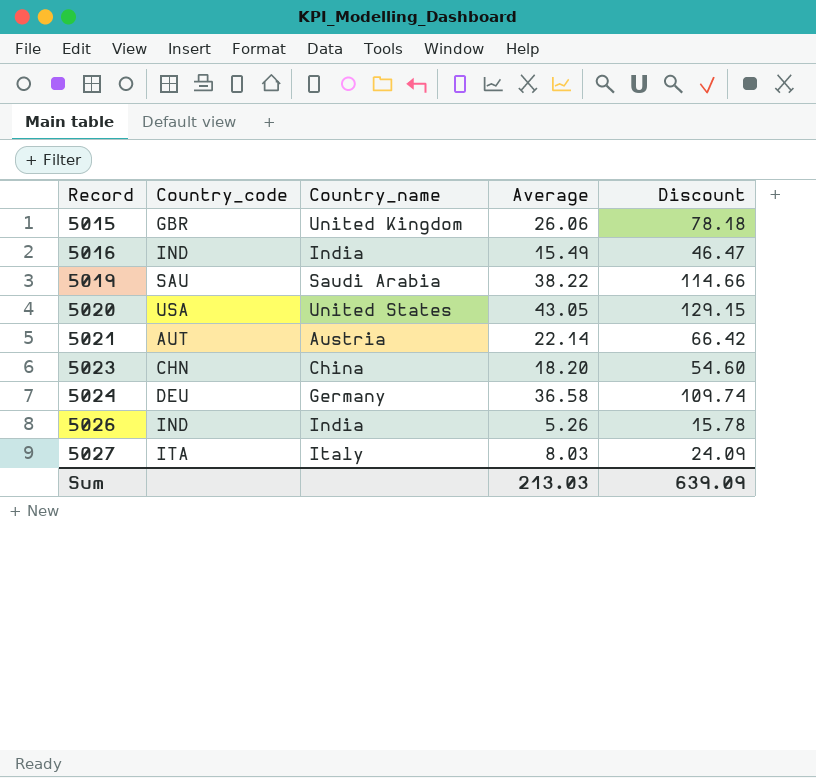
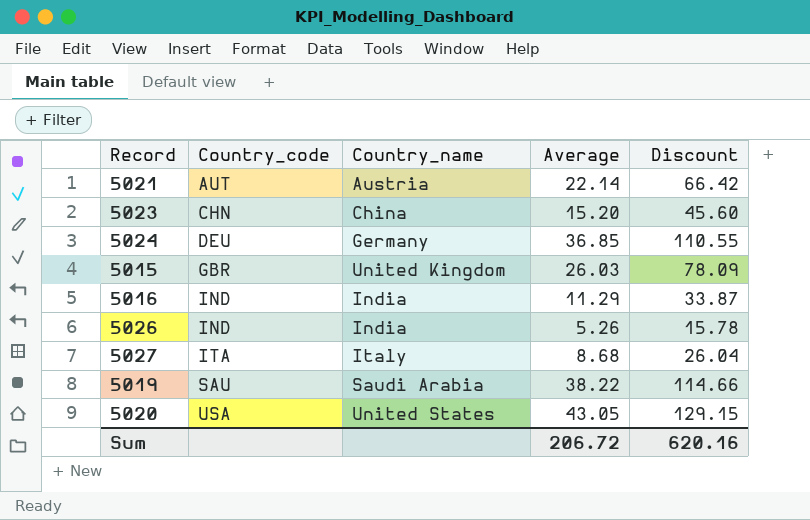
row order: Record ascending -> Country_code ascending
5023 | Average: 18.20 -> 15.20
5023 | Discount: 54.60 -> 45.60
5024 | Average: 36.58 -> 36.85
5024 | Discount: 109.74 -> 110.55
5015 | Average: 26.06 -> 26.03
5015 | Discount: 78.18 -> 78.09
5016 | Average: 15.49 -> 11.29
5016 | Discount: 46.47 -> 33.87
5027 | Average: 8.03 -> 8.68
5027 | Discount: 24.09 -> 26.04
Sum | Average: 213.03 -> 206.72
Sum | Discount: 639.09 -> 620.16

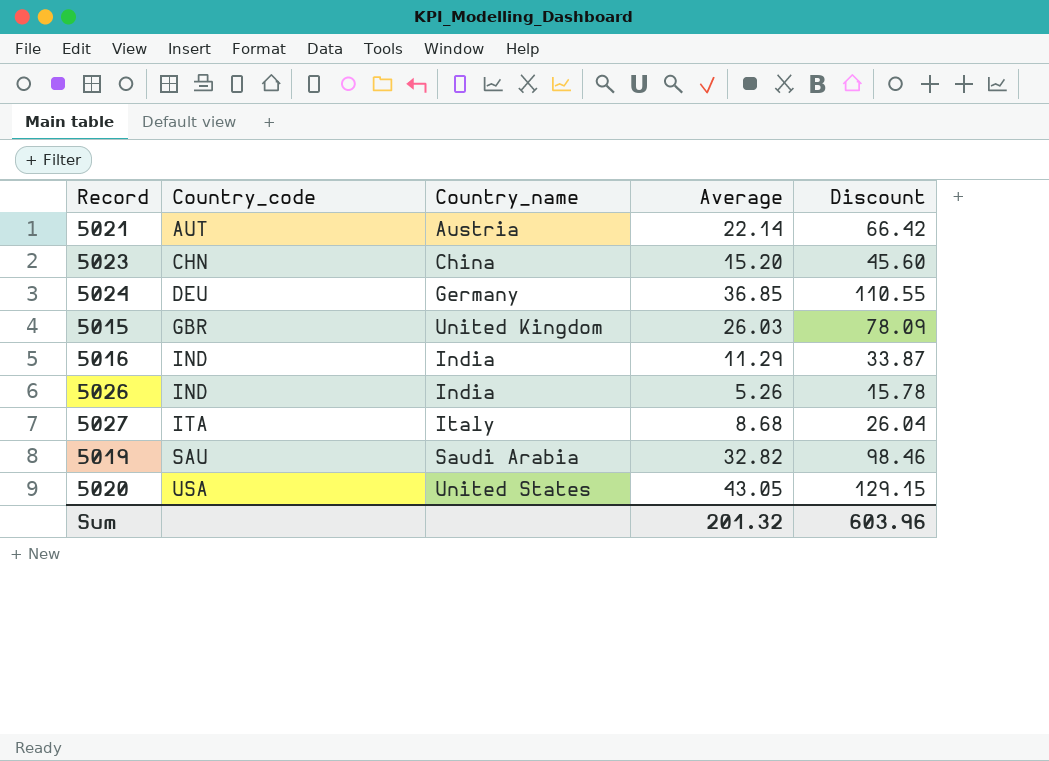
5019 | Average: 38.22 -> 32.82
5019 | Discount: 114.66 -> 98.46
Sum | Average: 206.72 -> 201.32
Sum | Discount: 620.16 -> 603.96

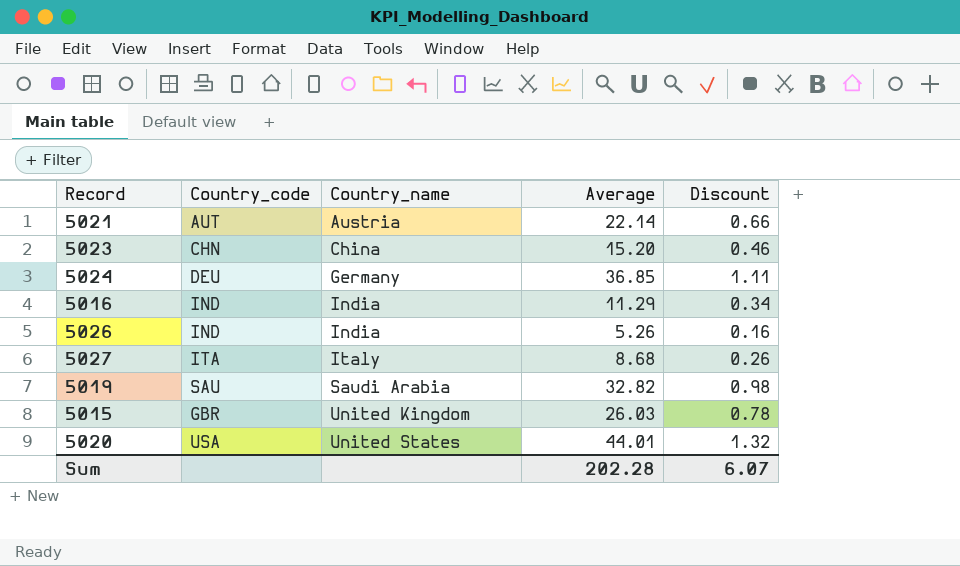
row order: Country_code ascending -> Country_name ascending
column Discount | formula: [Average] * 3 -> [Average] * 0.03
5020 | Average: 43.05 -> 44.01
Sum | Average: 201.32 -> 202.28
Sum | Discount: 603.96 -> 6.07

